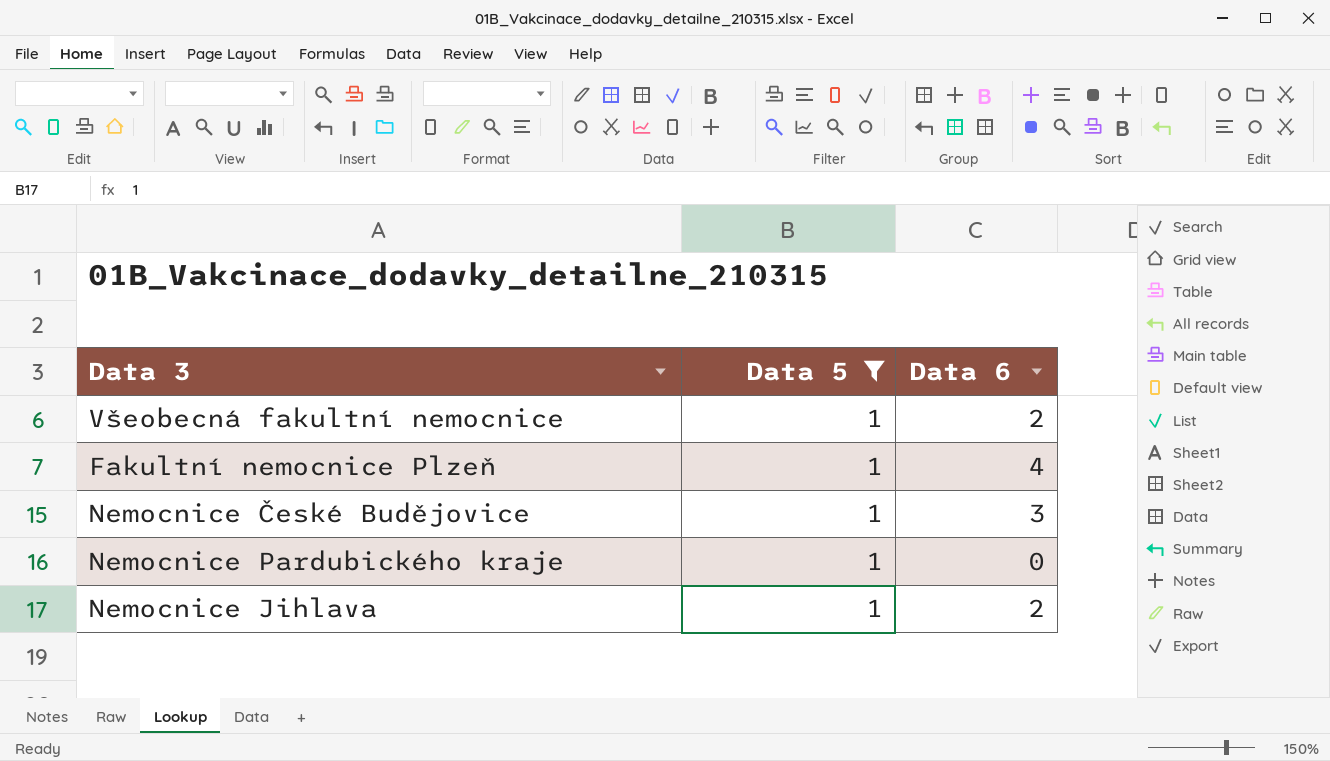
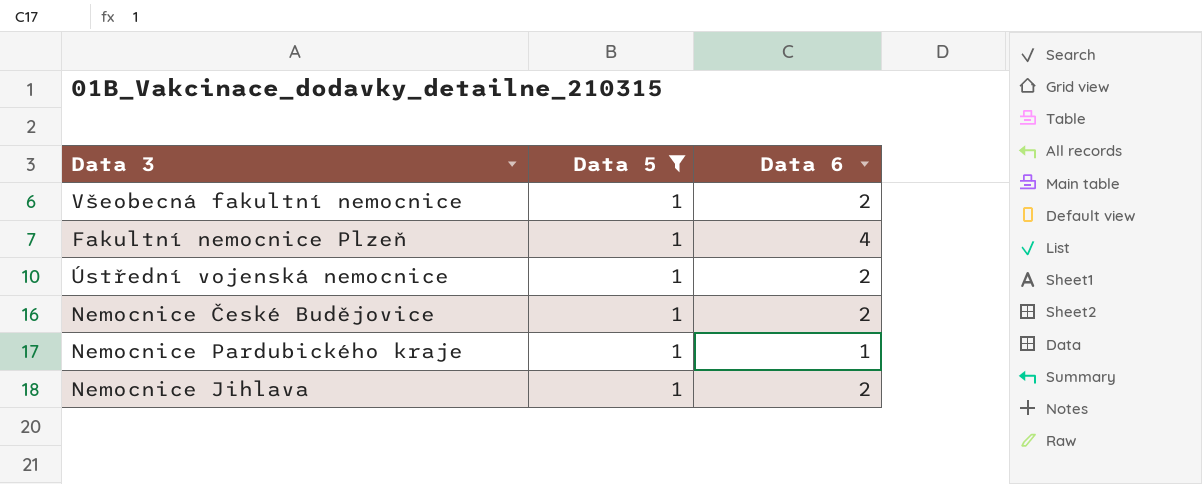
row Ústřední vojenská nemocnice: none -> 1 | 2
Nemocnice České Budějovice | Data 6: 3 -> 2
Nemocnice Pardubického kraje | Data 6: 0 -> 1

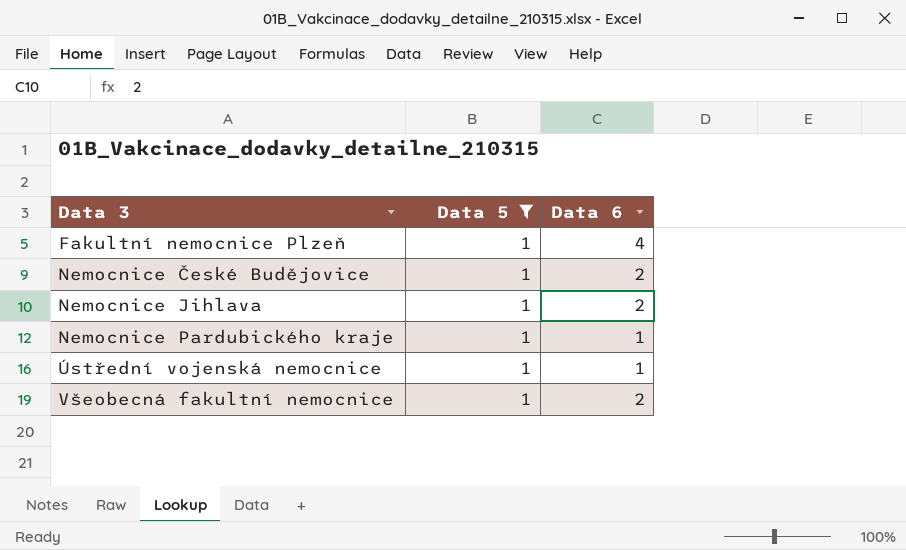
row order: none -> Data 3 ascending
Ústřední vojenská nemocnice | Data 6: 2 -> 1

